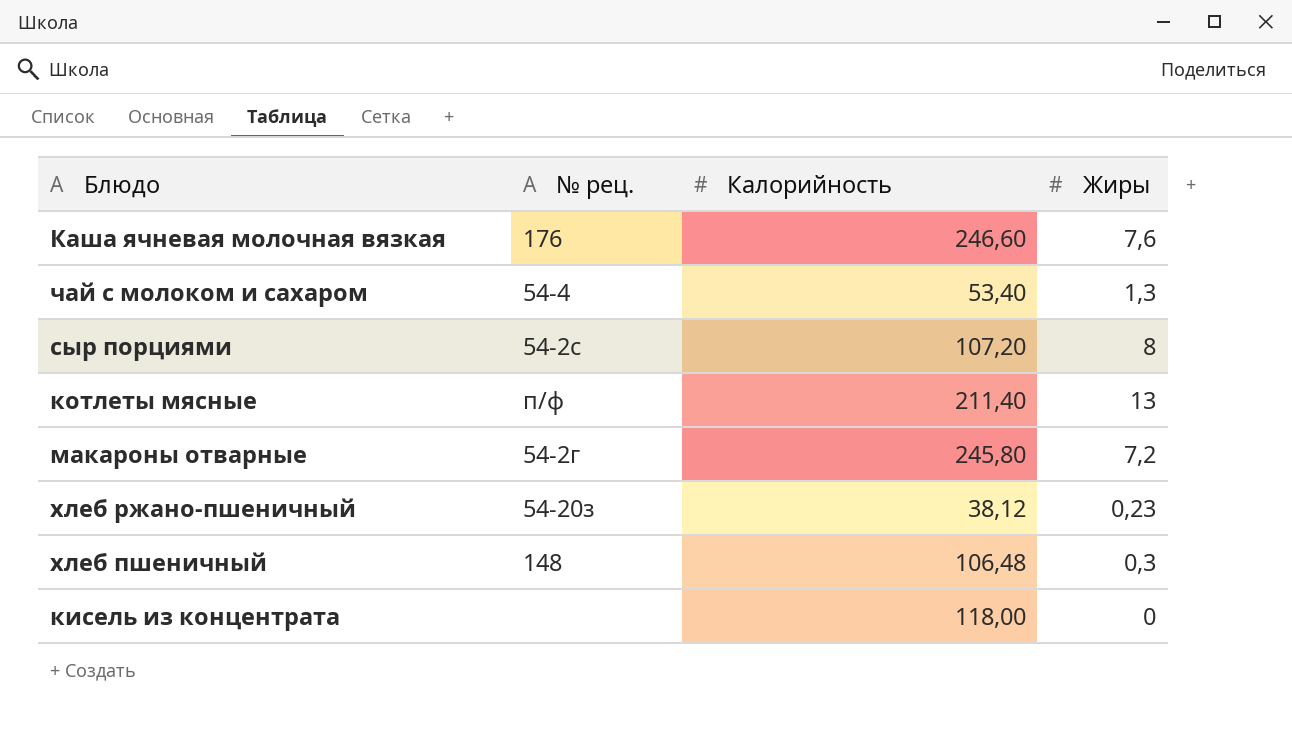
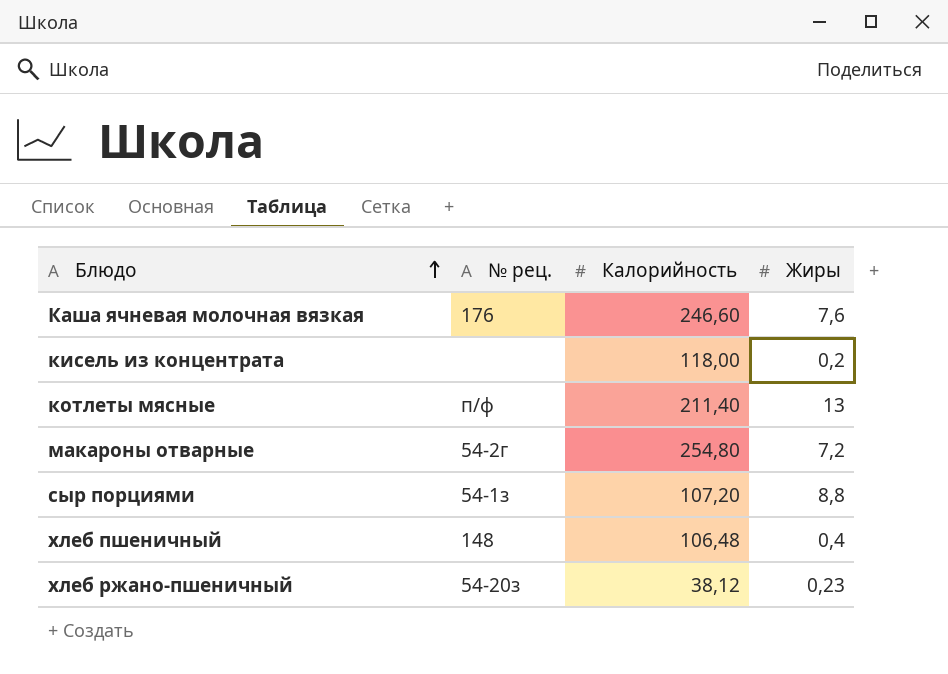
row order: none -> Блюдо ascending
row чай с молоком и сахаром: 54-4 | 53,40 | 1,3 -> none
кисель из концентрата | Жиры: 0 -> 0,2
макароны отварные | Калорийность: 245,80 -> 254,80
сыр порциями | № рец.: 54-2с -> 54-1з
сыр порциями | Жиры: 8 -> 8,8
хлеб пшеничный | Жиры: 0,3 -> 0,4

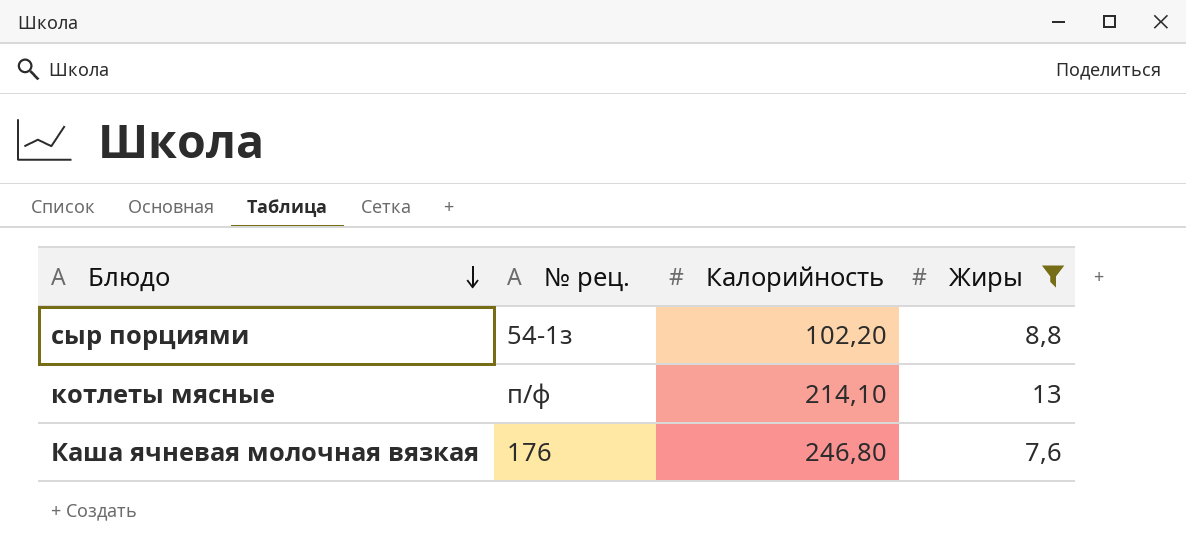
filter: none -> Жиры >= 7,6
row order: Блюдо ascending -> Блюдо descending
сыр порциями | Калорийность: 107,20 -> 102,20
котлеты мясные | Калорийность: 211,40 -> 214,10
Каша ячневая молочная вязкая | Калорийность: 246,60 -> 246,80

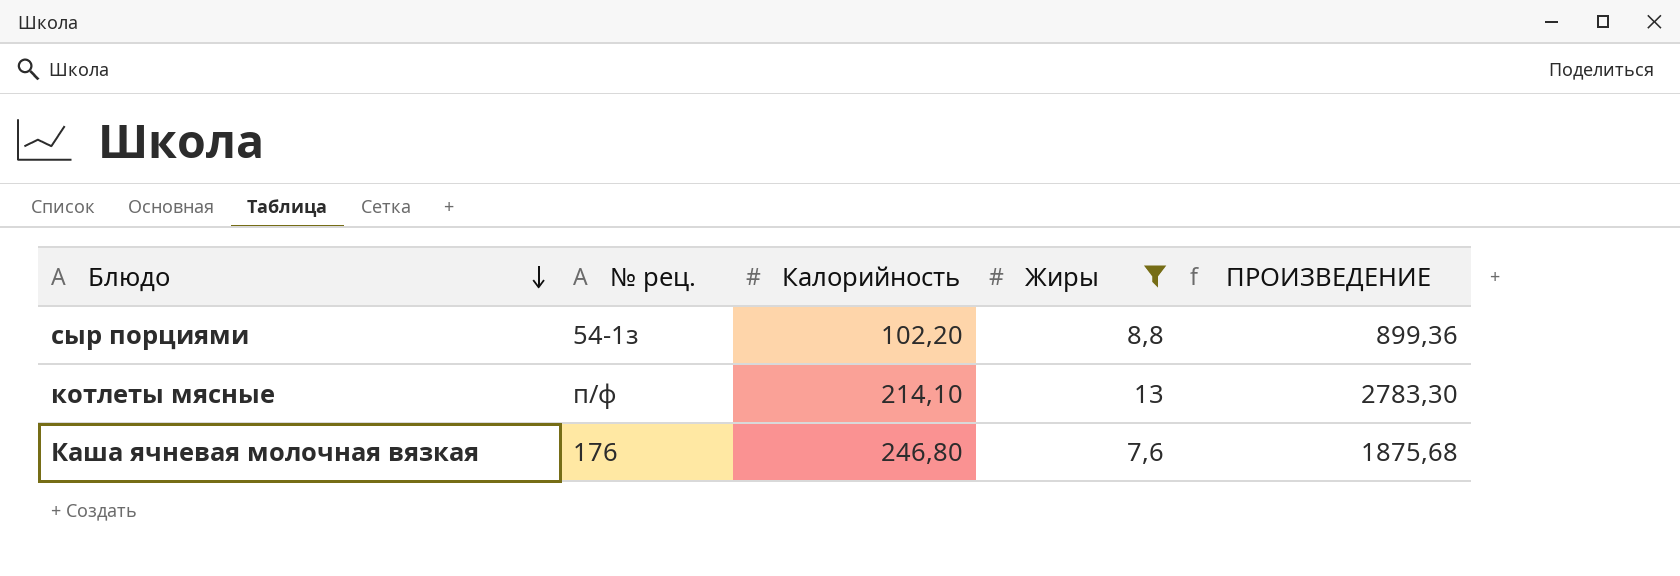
column ПРОИЗВЕДЕНИЕ | formula: none -> [Калорийность] * [Жиры]

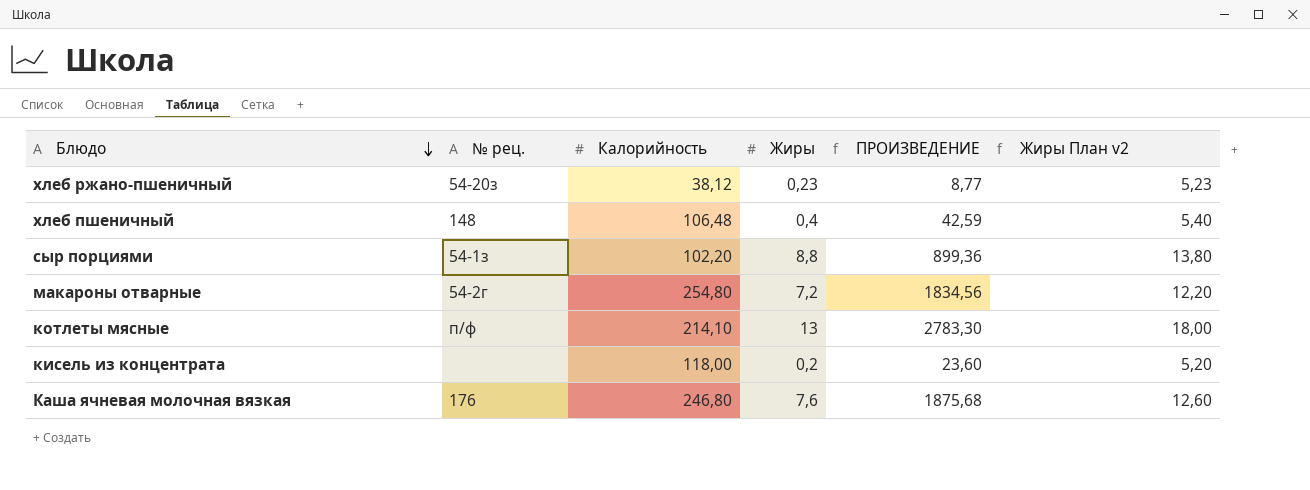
filter: Жиры >= 7,6 -> none
column Жиры План v2 | formula: none -> [Жиры] + 5

